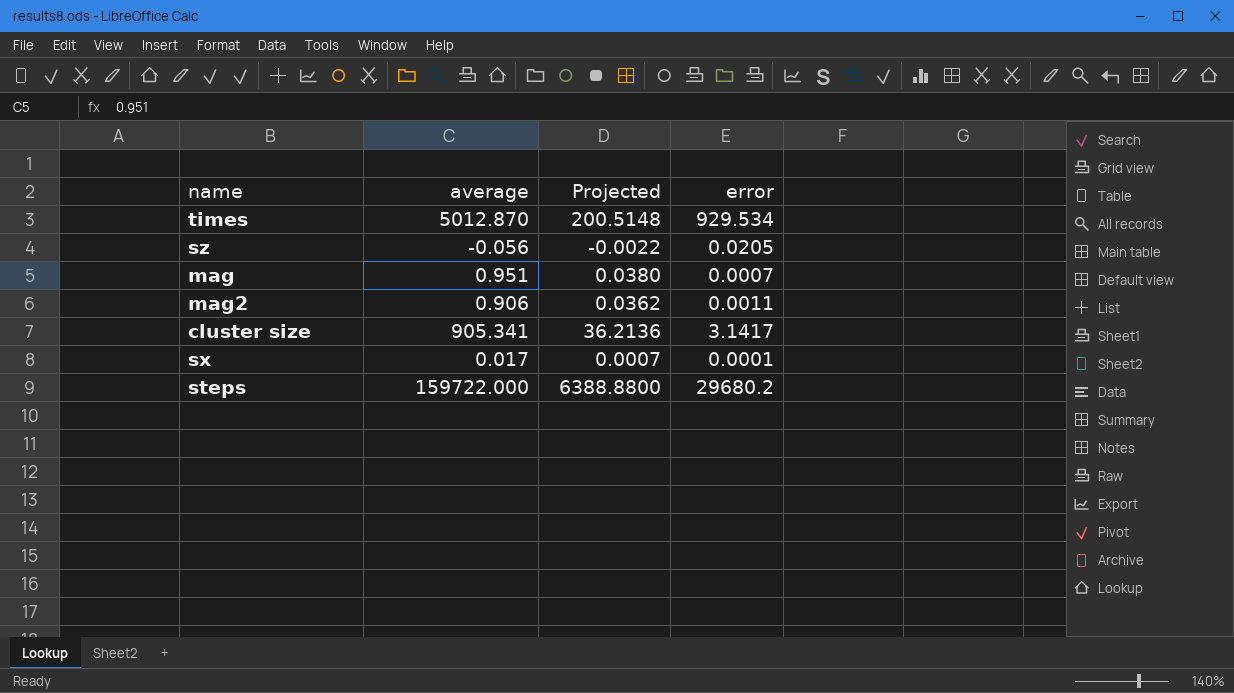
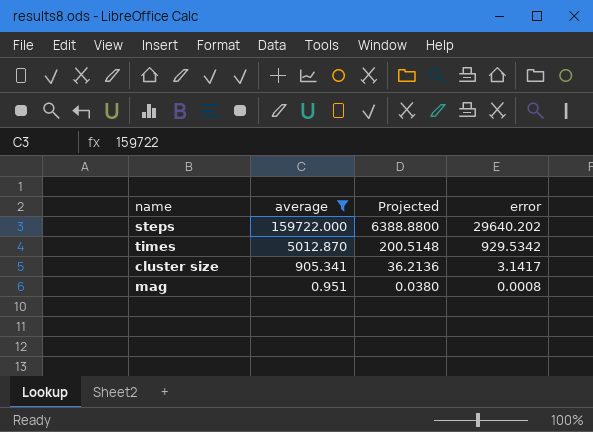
filter: none -> average >= 0.951
row order: none -> average descending
steps | error: 29680.2 -> 29640.202
times | error: 929.534 -> 929.5342
mag | error: 0.0007 -> 0.0008

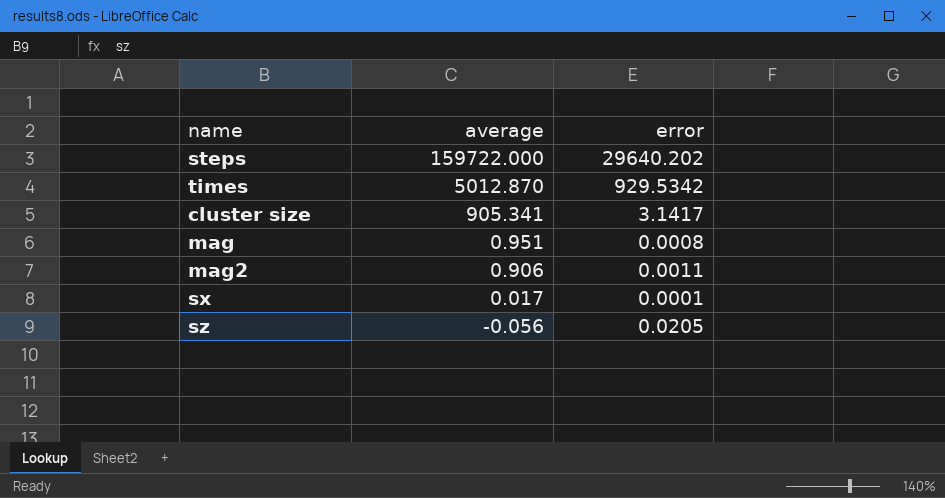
filter: average >= 0.951 -> none
column Projected | formula: [average] * 0.04 -> none

